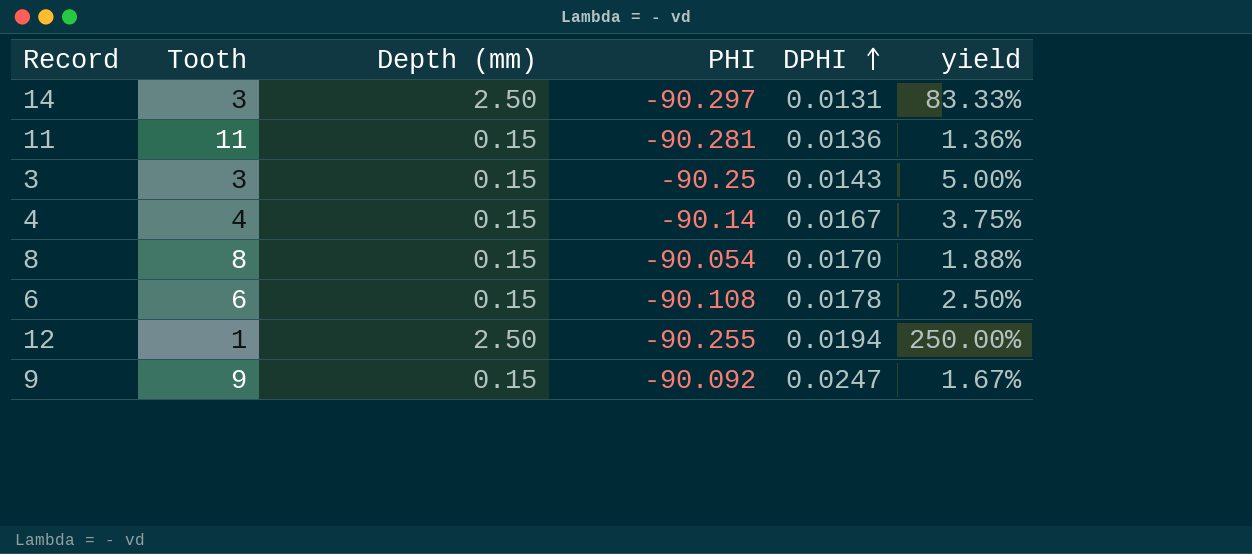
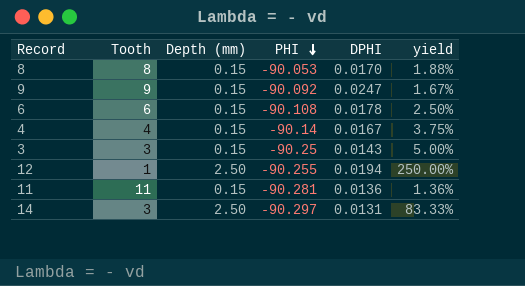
row order: DPHI ascending -> PHI descending
8 | PHI: -90.054 -> -90.053

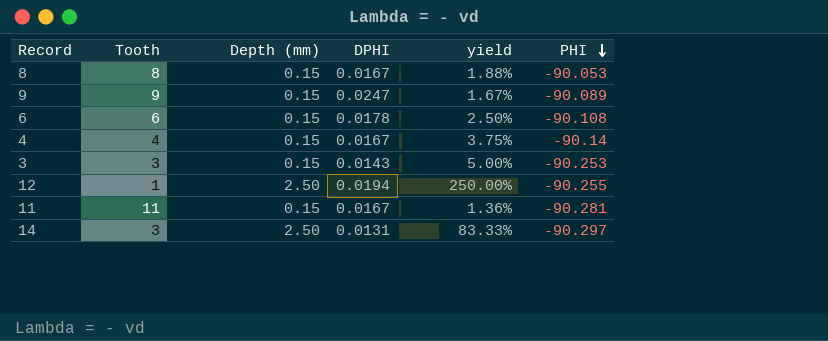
column PHI | position: 4 -> 6
8 | DPHI: 0.0170 -> 0.0167
9 | PHI: -90.092 -> -90.089
3 | PHI: -90.25 -> -90.253
11 | DPHI: 0.0136 -> 0.0167

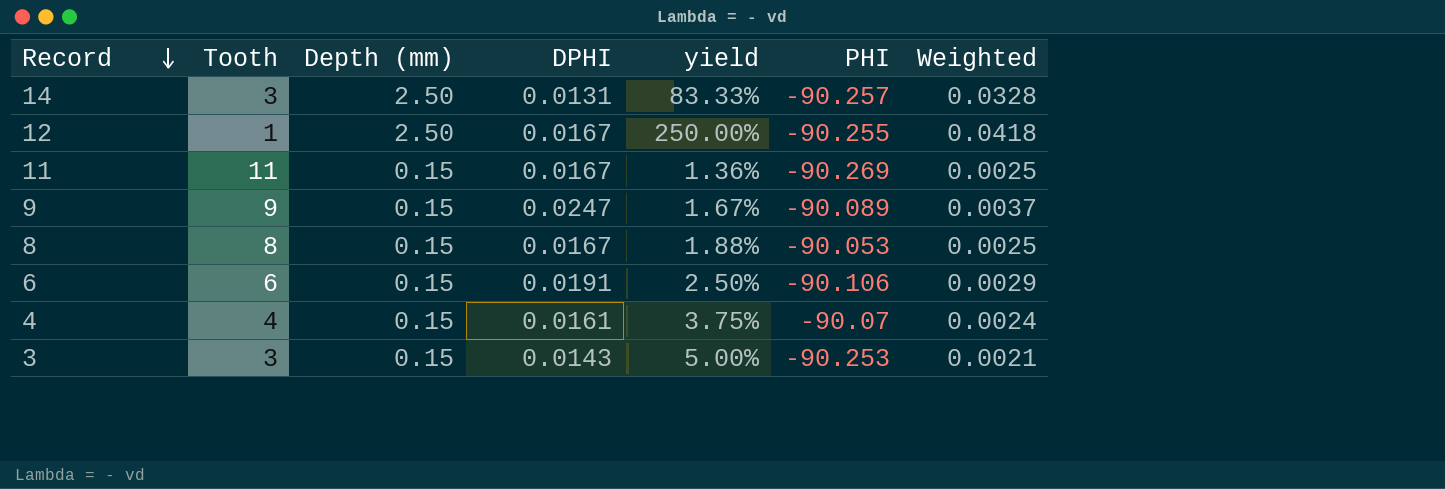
row order: PHI descending -> Record descending
column Weighted | formula: none -> [Depth (mm)] * [DPHI]
14 | PHI: -90.297 -> -90.257
12 | DPHI: 0.0194 -> 0.0167
11 | PHI: -90.281 -> -90.269
6 | DPHI: 0.0178 -> 0.0191
6 | PHI: -90.108 -> -90.106
4 | DPHI: 0.0167 -> 0.0161
4 | PHI: -90.14 -> -90.07

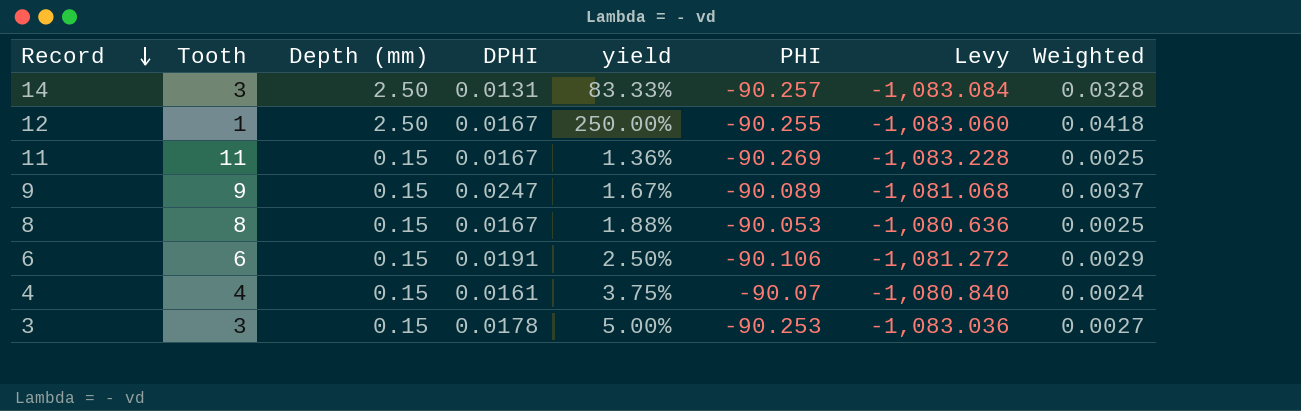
column Levy | formula: none -> [PHI] * 12
3 | DPHI: 0.0143 -> 0.0178
3 | Weighted: 0.0021 -> 0.0027

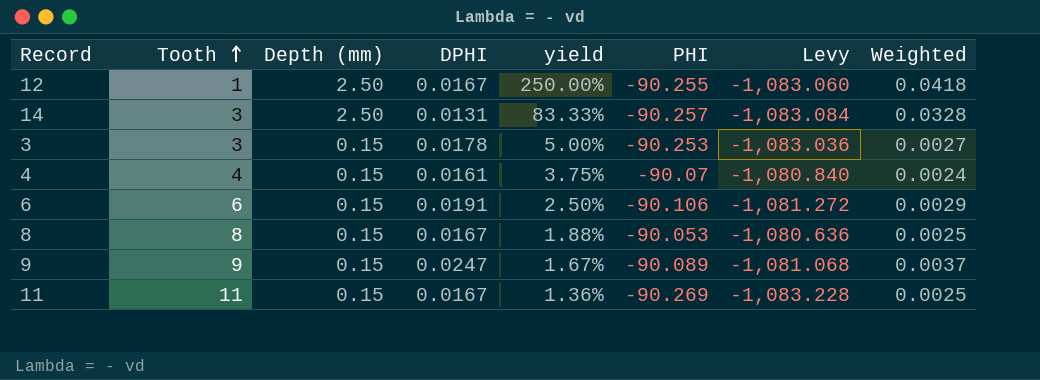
row order: Record descending -> Tooth ascending

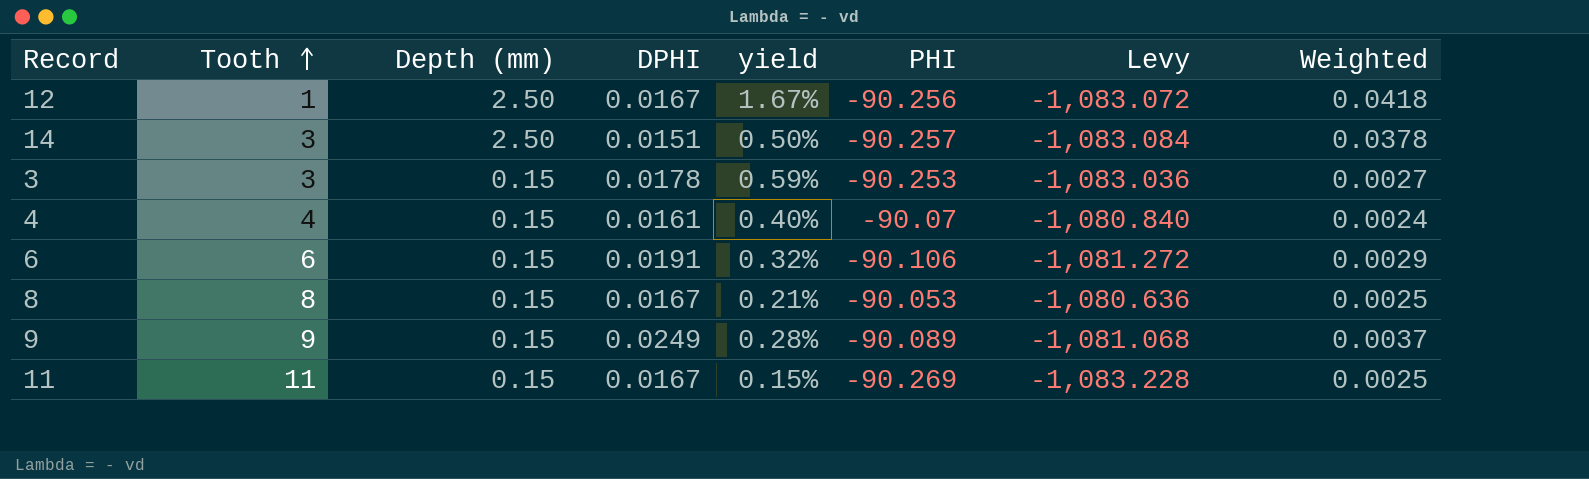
column yield | formula: [Depth (mm)] / [Tooth] -> [DPHI] / [Tooth]
12 | PHI: -90.255 -> -90.256
12 | Levy: -1,083.060 -> -1,083.072
14 | DPHI: 0.0131 -> 0.0151
14 | Weighted: 0.0328 -> 0.0378
9 | DPHI: 0.0247 -> 0.0249

